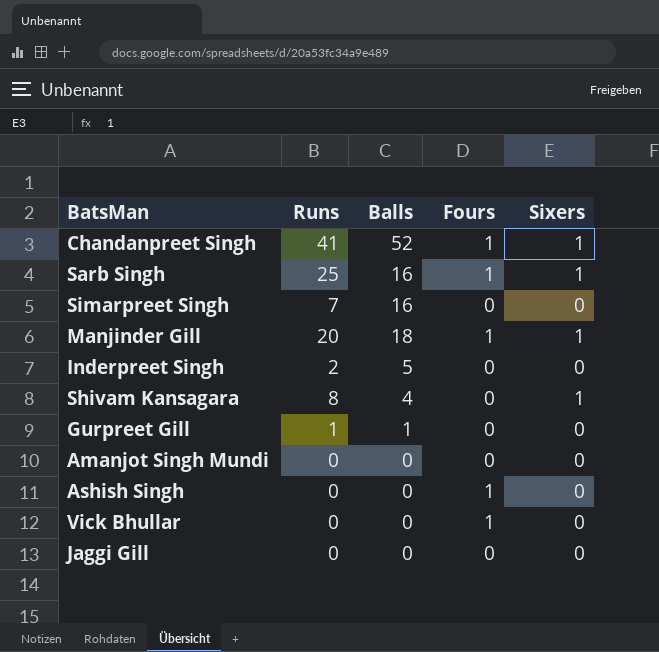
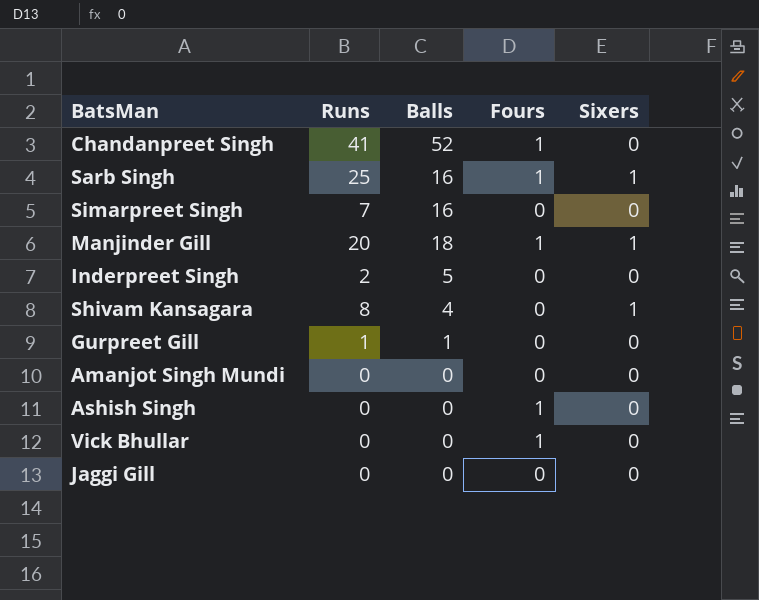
Chandanpreet Singh | Sixers: 1 -> 0

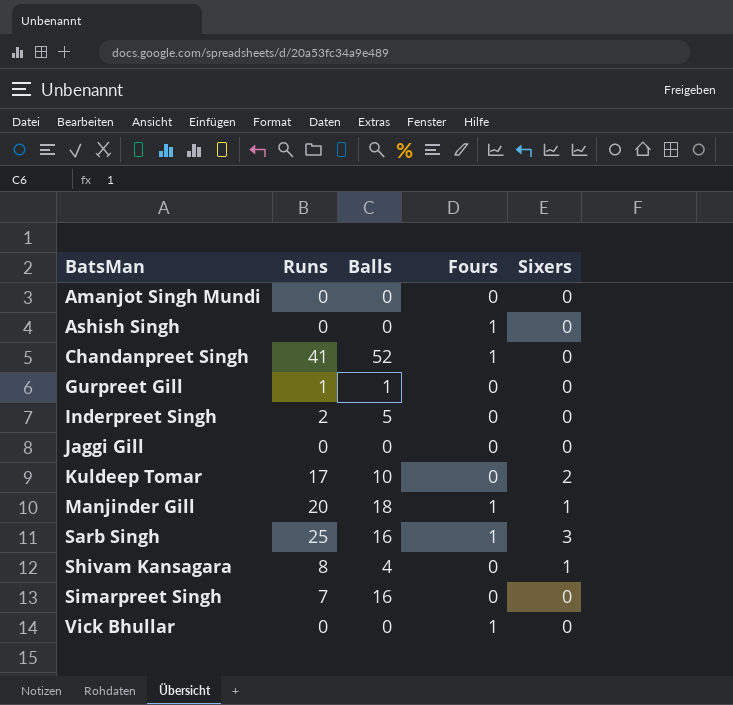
row order: none -> BatsMan ascending
row Kuldeep Tomar: none -> 17 | 10 | 0 | 2
Sarb Singh | Sixers: 1 -> 3

